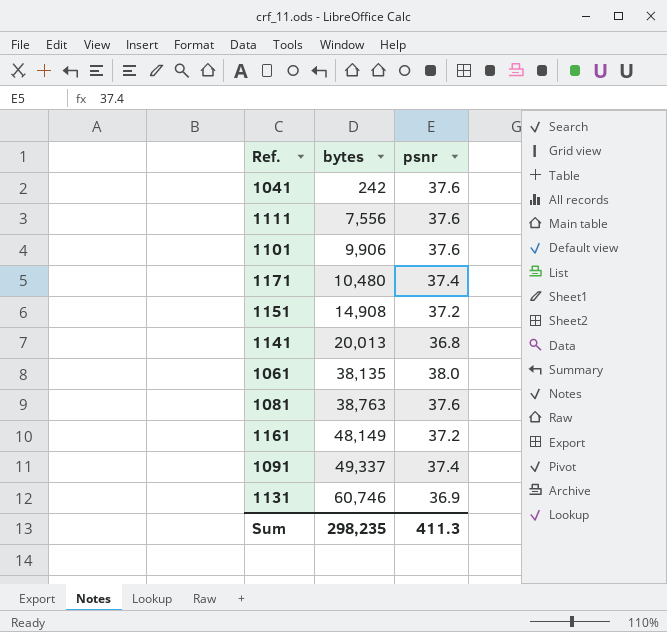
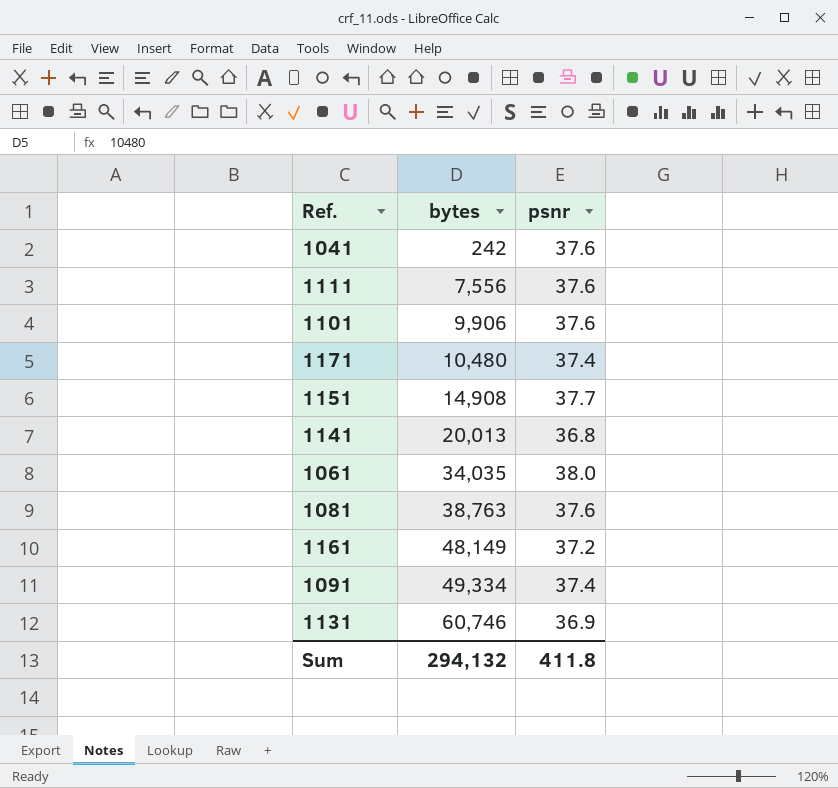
1151 | psnr: 37.2 -> 37.7
1061 | bytes: 38,135 -> 34,035
1091 | bytes: 49,337 -> 49,334
Sum | bytes: 298,235 -> 294,132
Sum | psnr: 411.3 -> 411.8

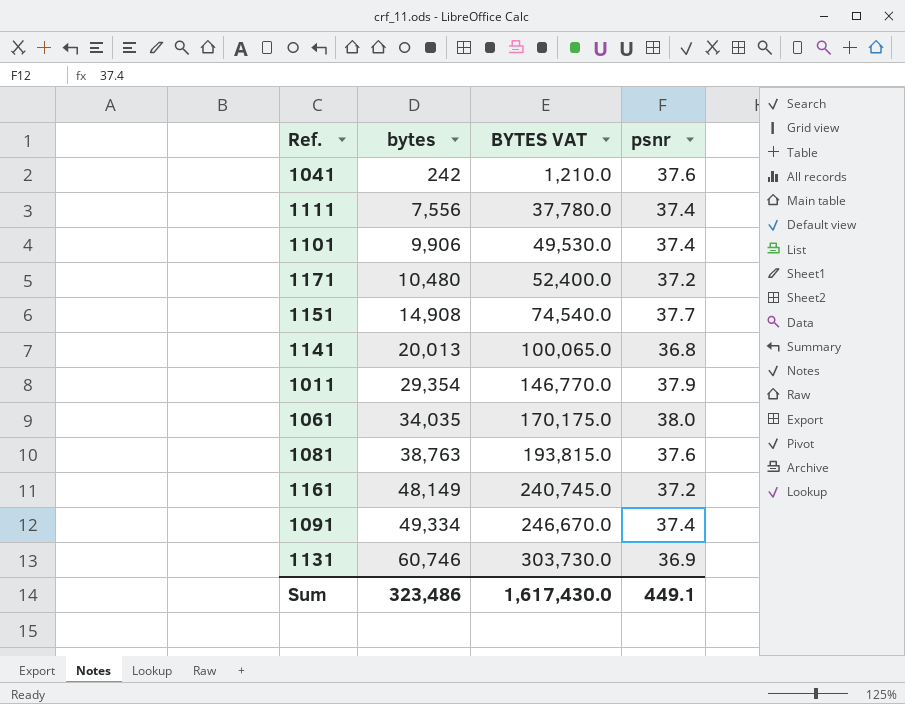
column BYTES VAT | formula: none -> [bytes] * 5
1111 | psnr: 37.6 -> 37.4
1101 | psnr: 37.6 -> 37.4
1171 | psnr: 37.4 -> 37.2
row 1011: none -> 29,354 | 146,770.0 | 37.9
Sum | bytes: 294,132 -> 323,486
Sum | psnr: 411.8 -> 449.1

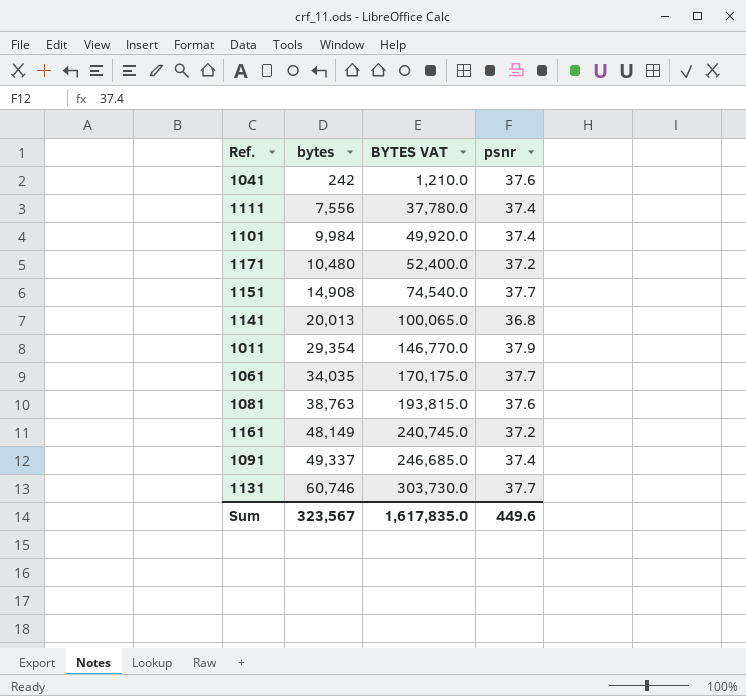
1101 | bytes: 9,906 -> 9,984
1101 | BYTES VAT: 49,530.0 -> 49,920.0
1061 | psnr: 38.0 -> 37.7
1091 | bytes: 49,334 -> 49,337
1091 | BYTES VAT: 246,670.0 -> 246,685.0
1131 | psnr: 36.9 -> 37.7
Sum | bytes: 323,486 -> 323,567
Sum | BYTES VAT: 1,617,430.0 -> 1,617,835.0
Sum | psnr: 449.1 -> 449.6

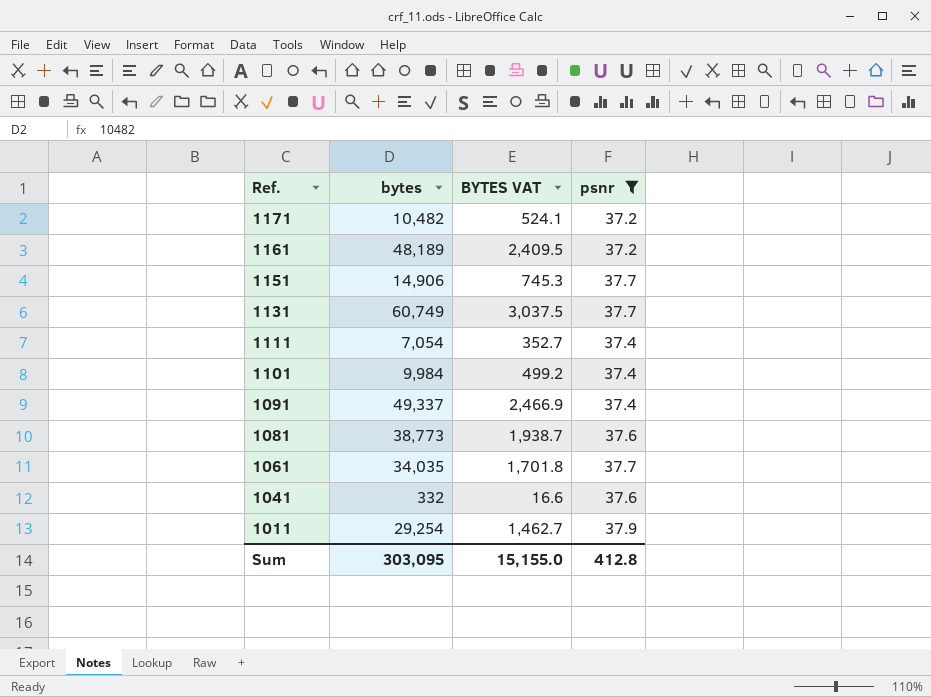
filter: none -> psnr != 36.8
row order: bytes ascending -> Ref. descending
column BYTES VAT | formula: [bytes] * 5 -> [bytes] * 0.05
1171 | bytes: 10,480 -> 10,482
1161 | bytes: 48,149 -> 48,189
1151 | bytes: 14,908 -> 14,906
1131 | bytes: 60,746 -> 60,749
1111 | bytes: 7,556 -> 7,054
1081 | bytes: 38,763 -> 38,773
1041 | bytes: 242 -> 332
1011 | bytes: 29,354 -> 29,254
Sum | bytes: 323,567 -> 303,095
Sum | BYTES VAT: 1,617,835.0 -> 15,155.0
Sum | psnr: 449.6 -> 412.8

